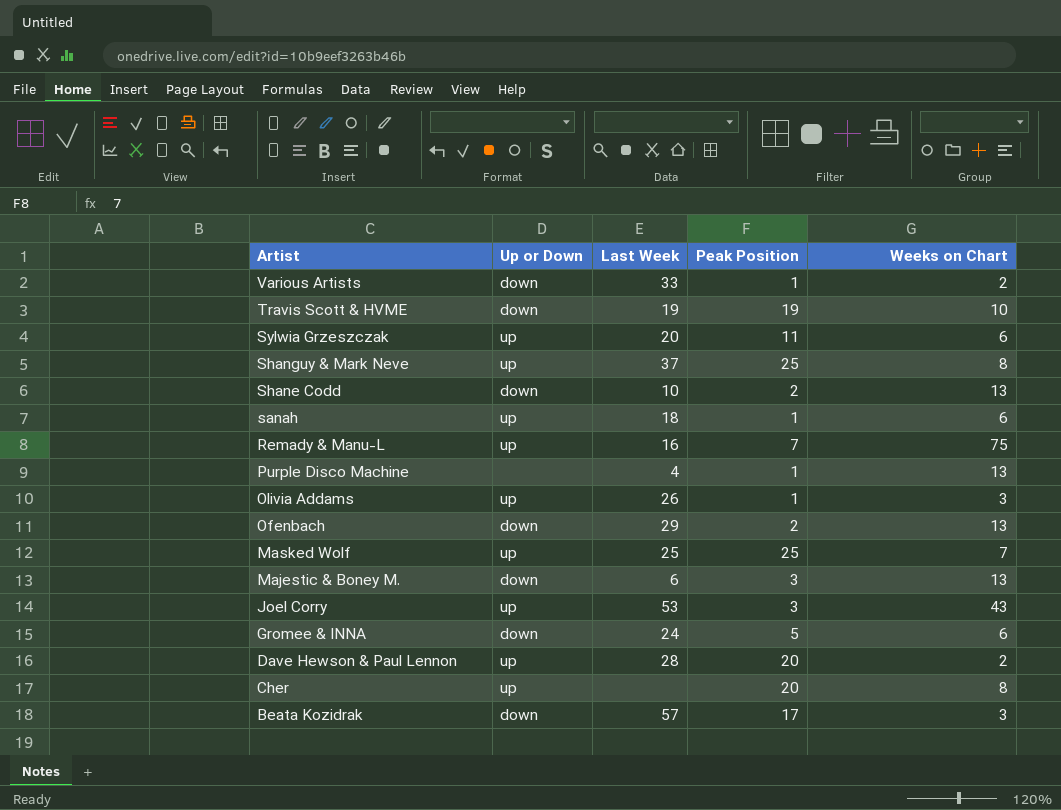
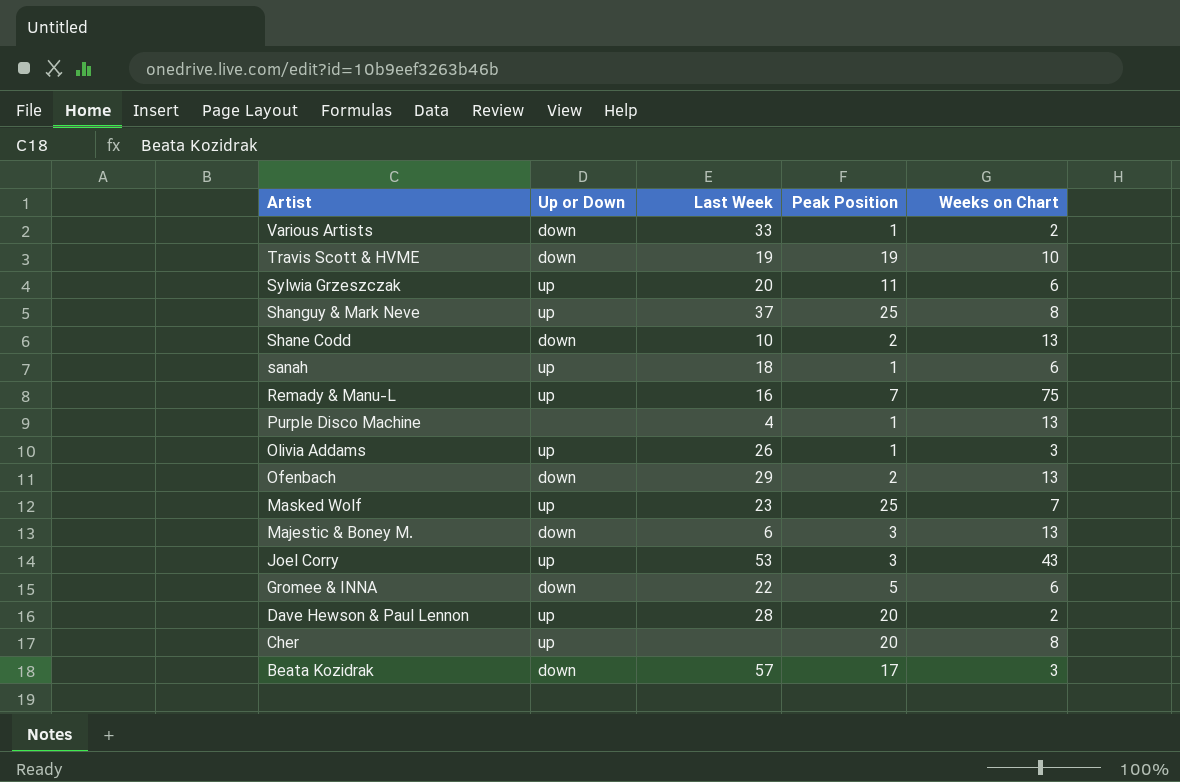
Masked Wolf | Last Week: 25 -> 23
Gromee & INNA | Last Week: 24 -> 22

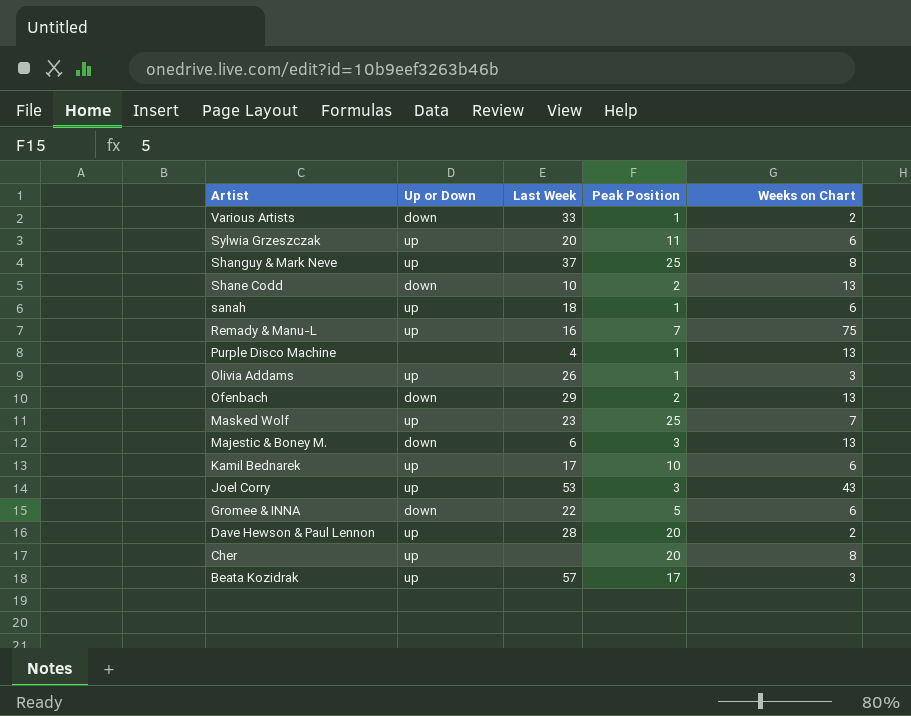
row Travis Scott & HVME: down | 19 | 19 | 10 -> none
row Kamil Bednarek: none -> up | 17 | 10 | 6
Beata Kozidrak | Up or Down: down -> up

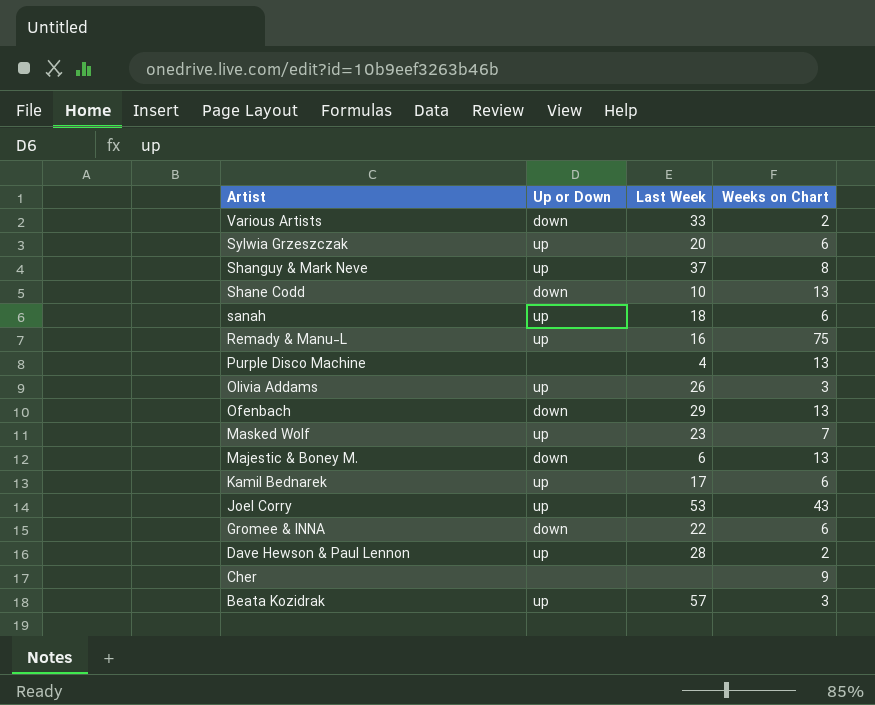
column Peak Position | position: 4 -> none
Cher | Up or Down: up -> none
Cher | Weeks on Chart: 8 -> 9

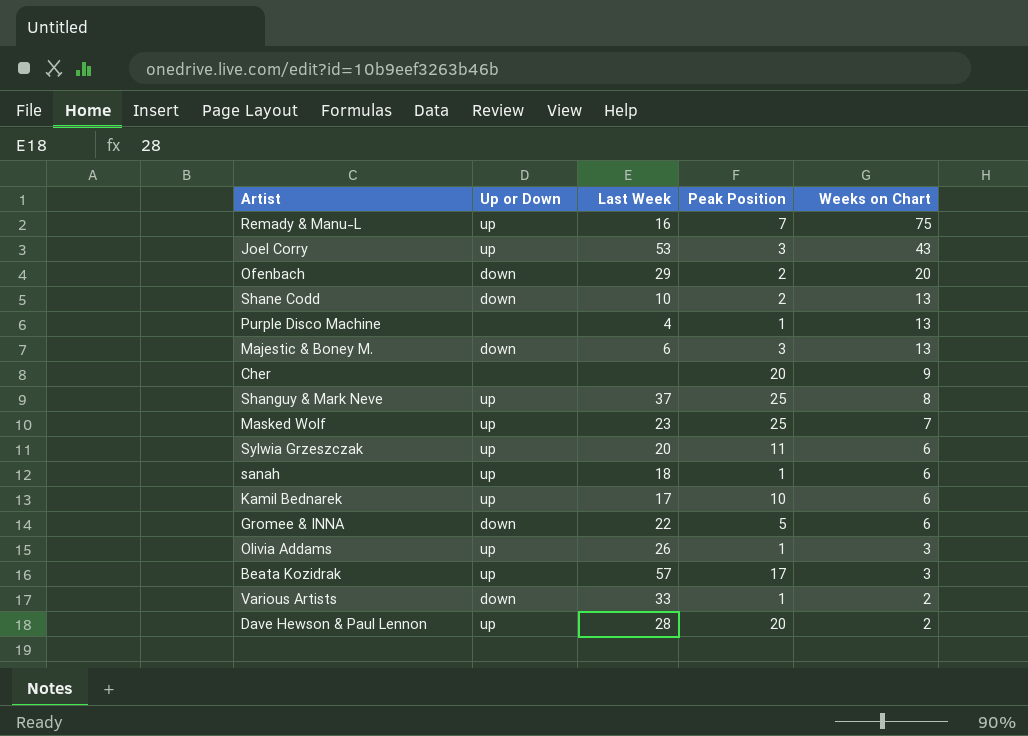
row order: Artist descending -> Weeks on Chart descending
column Peak Position | position: none -> 4
Ofenbach | Weeks on Chart: 13 -> 20

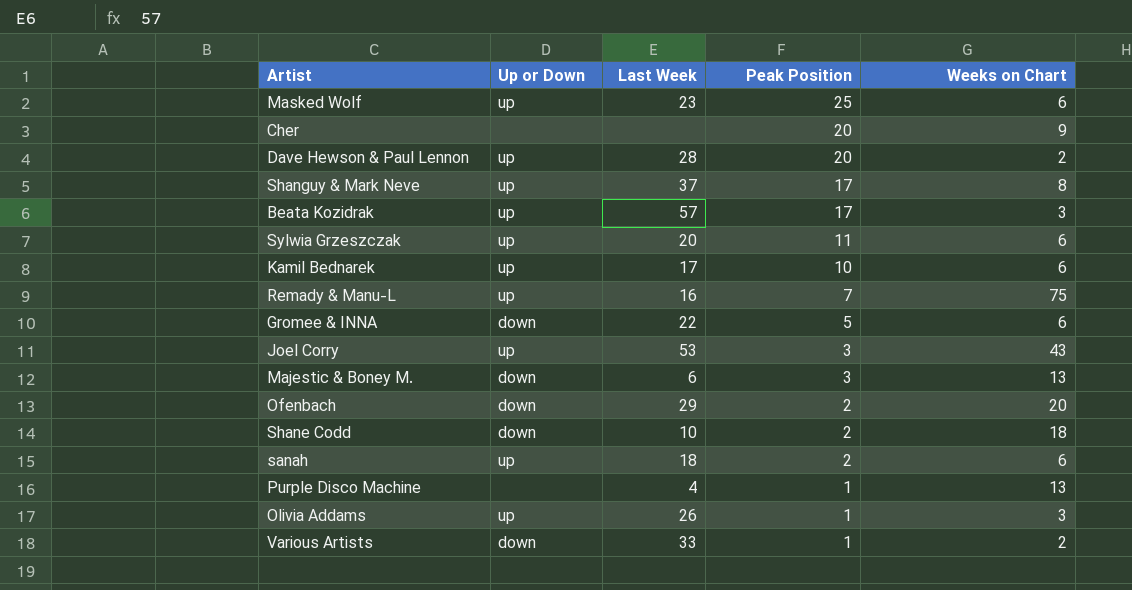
row order: Weeks on Chart descending -> Peak Position descending
Masked Wolf | Weeks on Chart: 7 -> 6
Shanguy & Mark Neve | Peak Position: 25 -> 17
Shane Codd | Weeks on Chart: 13 -> 18
sanah | Peak Position: 1 -> 2

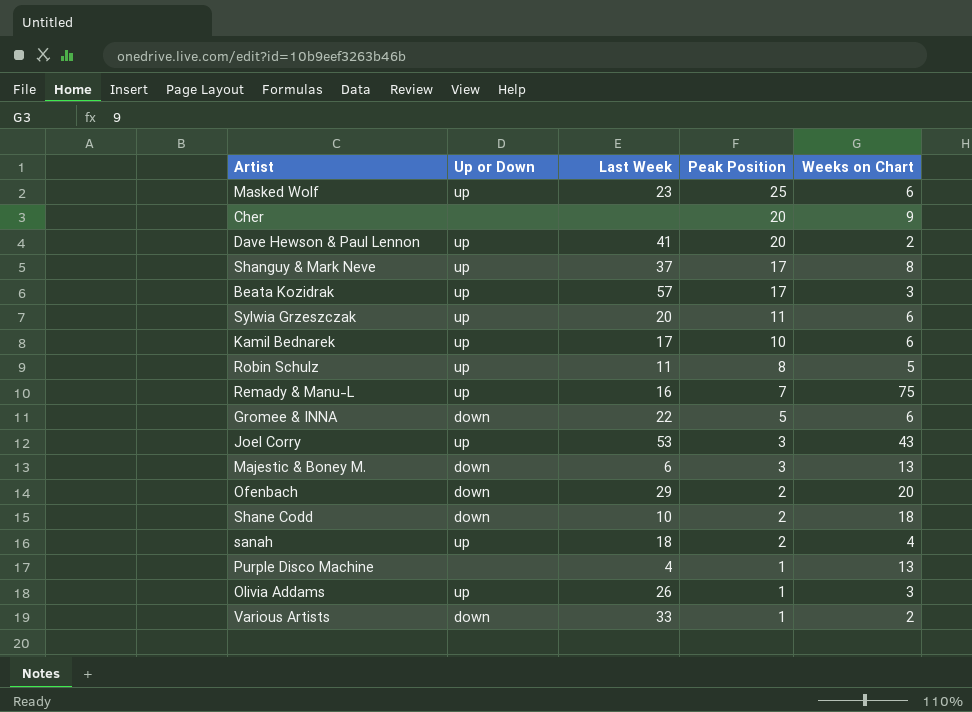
Dave Hewson & Paul Lennon | Last Week: 28 -> 41
row Robin Schulz: none -> up | 11 | 8 | 5
sanah | Weeks on Chart: 6 -> 4

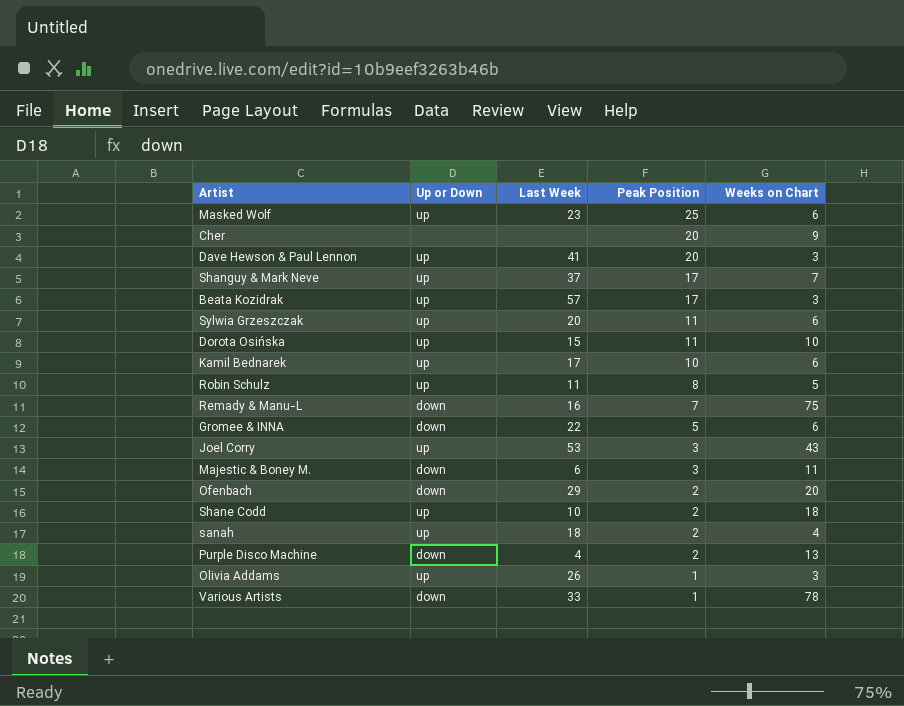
Dave Hewson & Paul Lennon | Weeks on Chart: 2 -> 3
Shanguy & Mark Neve | Weeks on Chart: 8 -> 7
row Dorota Osińska: none -> up | 15 | 11 | 10
Remady & Manu-L | Up or Down: up -> down
Majestic & Boney M. | Weeks on Chart: 13 -> 11
Shane Codd | Up or Down: down -> up
Purple Disco Machine | Up or Down: none -> down
Purple Disco Machine | Peak Position: 1 -> 2
Various Artists | Weeks on Chart: 2 -> 78

